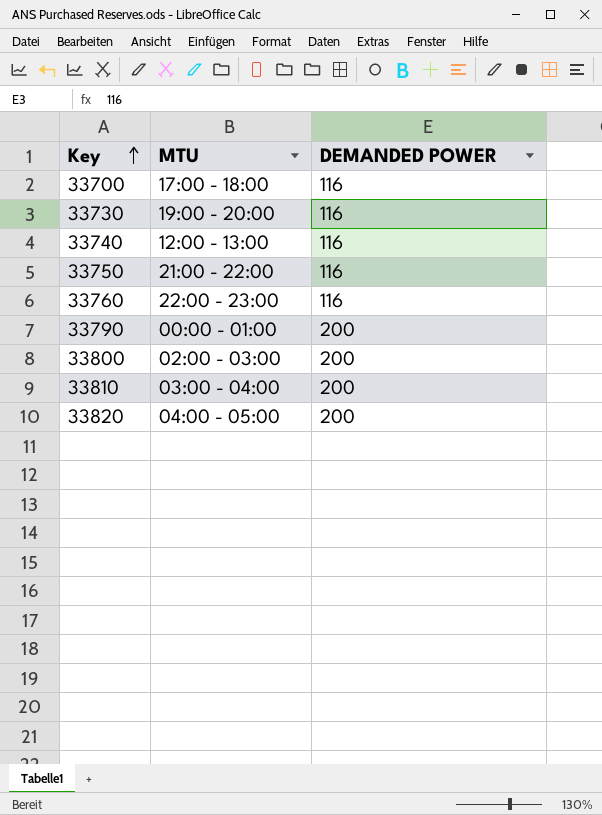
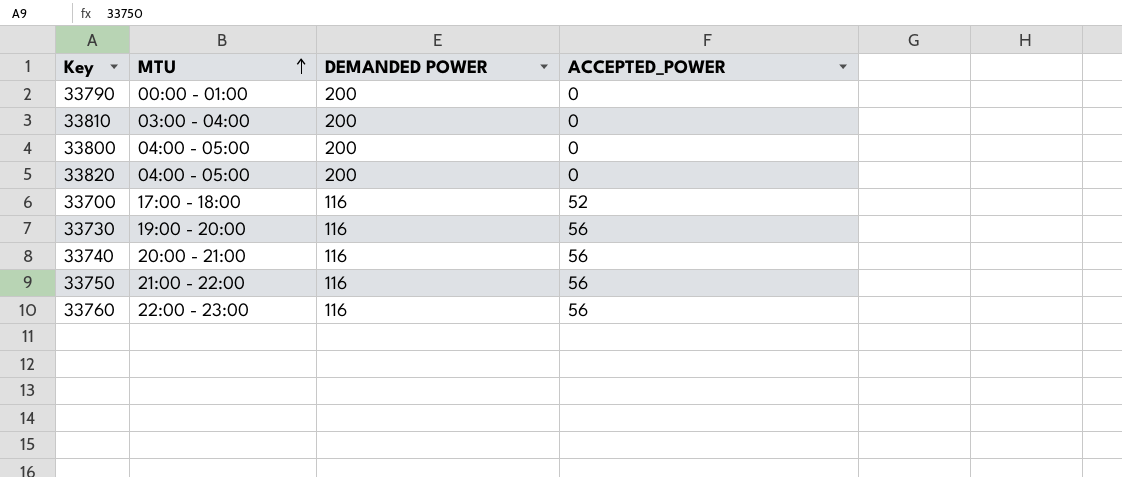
row order: Key ascending -> MTU ascending
column ACCEPTED_POWER | position: none -> 4
33800 | MTU: 02:00 - 03:00 -> 04:00 - 05:00
33740 | MTU: 12:00 - 13:00 -> 20:00 - 21:00

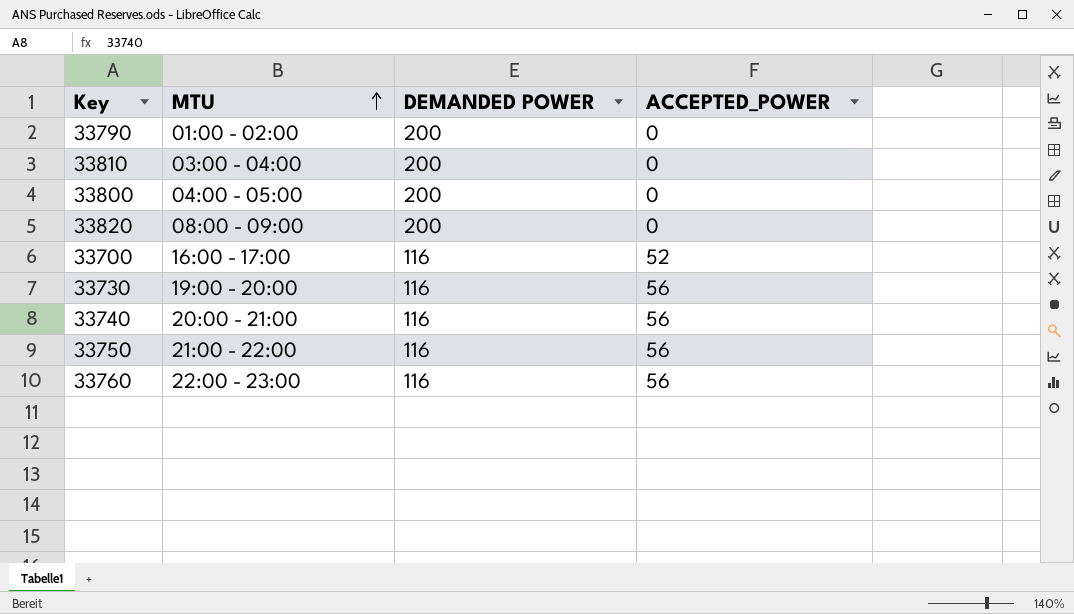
33790 | MTU: 00:00 - 01:00 -> 01:00 - 02:00
33820 | MTU: 04:00 - 05:00 -> 08:00 - 09:00
33700 | MTU: 17:00 - 18:00 -> 16:00 - 17:00

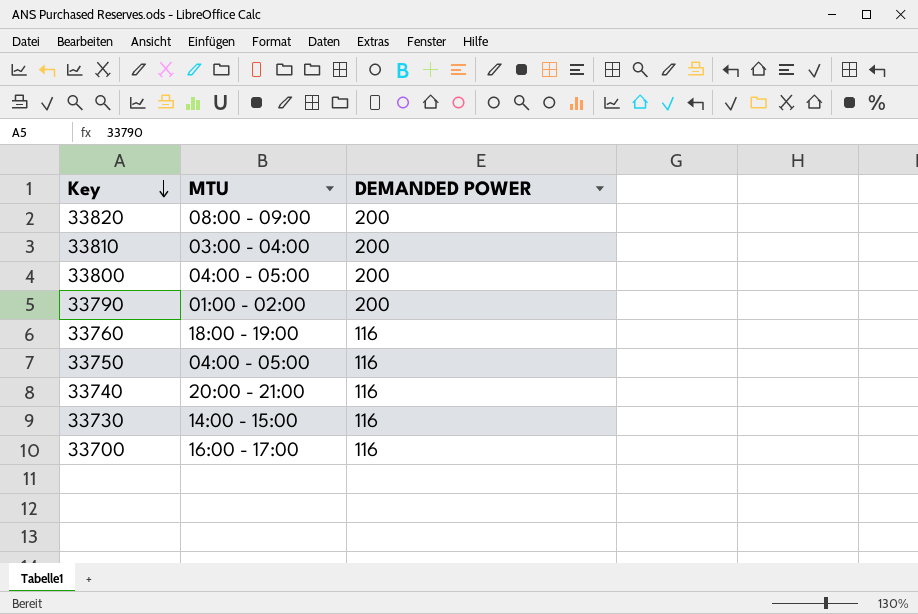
row order: MTU ascending -> Key descending
column ACCEPTED_POWER | position: 4 -> none
33760 | MTU: 22:00 - 23:00 -> 18:00 - 19:00
33750 | MTU: 21:00 - 22:00 -> 04:00 - 05:00
33730 | MTU: 19:00 - 20:00 -> 14:00 - 15:00

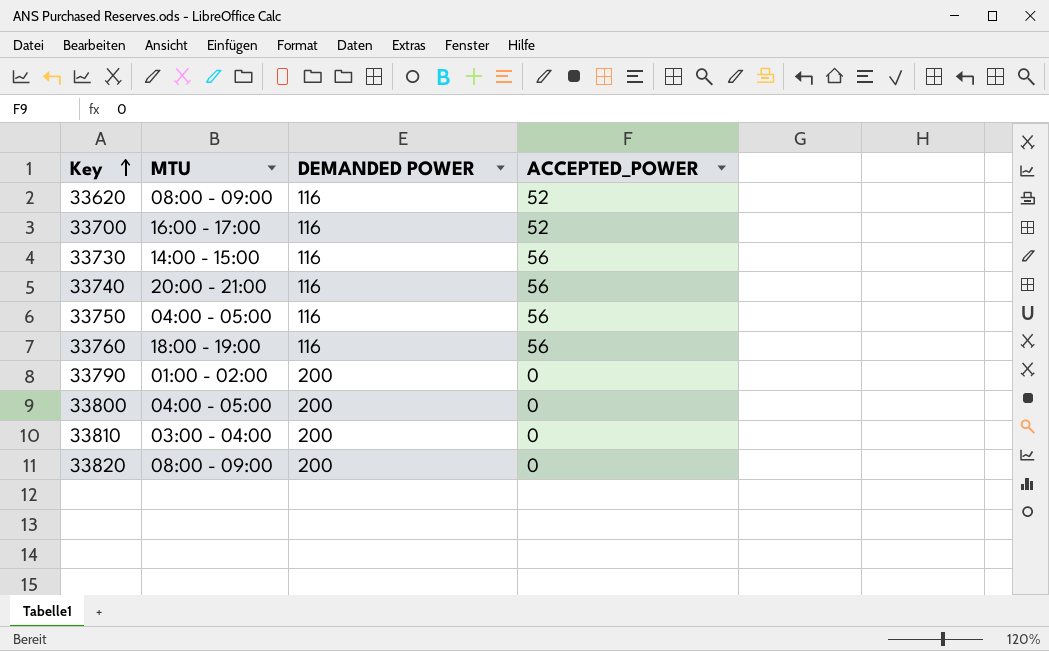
row order: Key descending -> Key ascending
column ACCEPTED_POWER | position: none -> 4
row 33620: none -> 08:00 - 09:00 | 116 | 52

